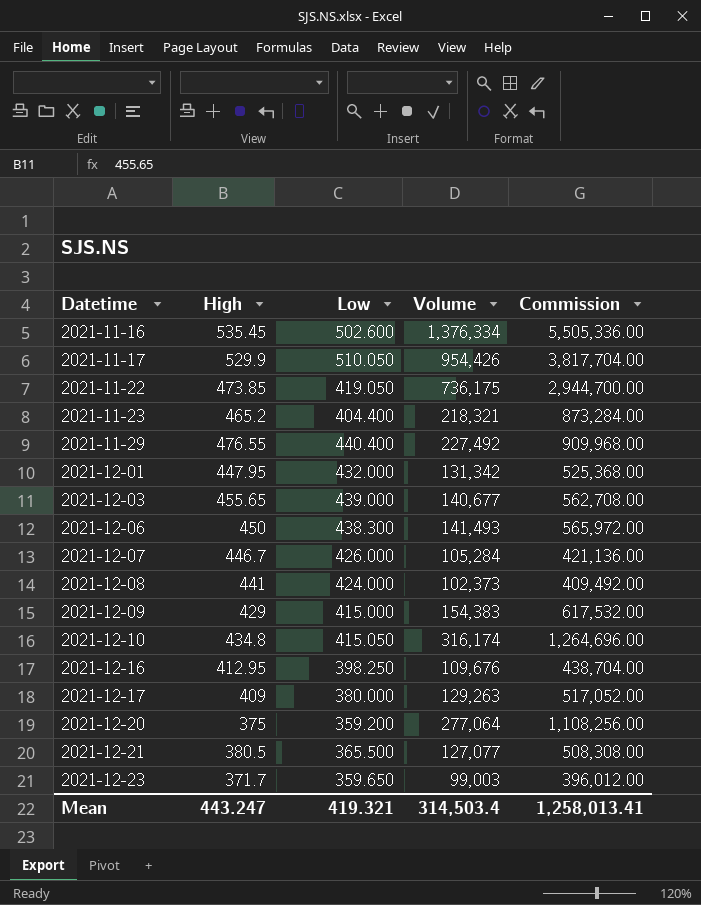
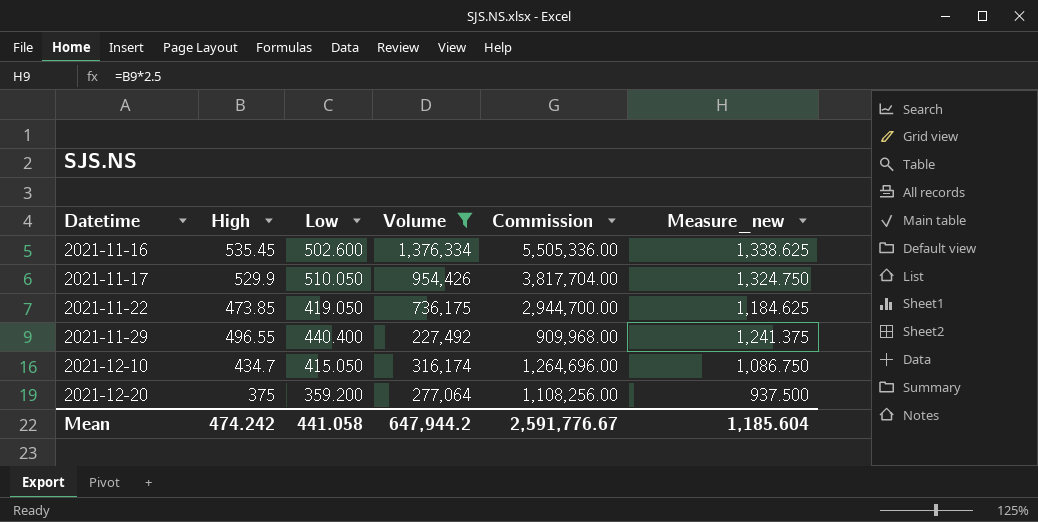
filter: none -> Volume >= 227,492
column Measure_new | formula: none -> [High] * 2.5
2021-11-29 | High: 476.55 -> 496.55
2021-12-10 | High: 434.8 -> 434.7
Mean | High: 443.247 -> 474.242
Mean | Low: 419.321 -> 441.058
Mean | Volume: 314,503.4 -> 647,944.2
Mean | Commission: 1,258,013.41 -> 2,591,776.67

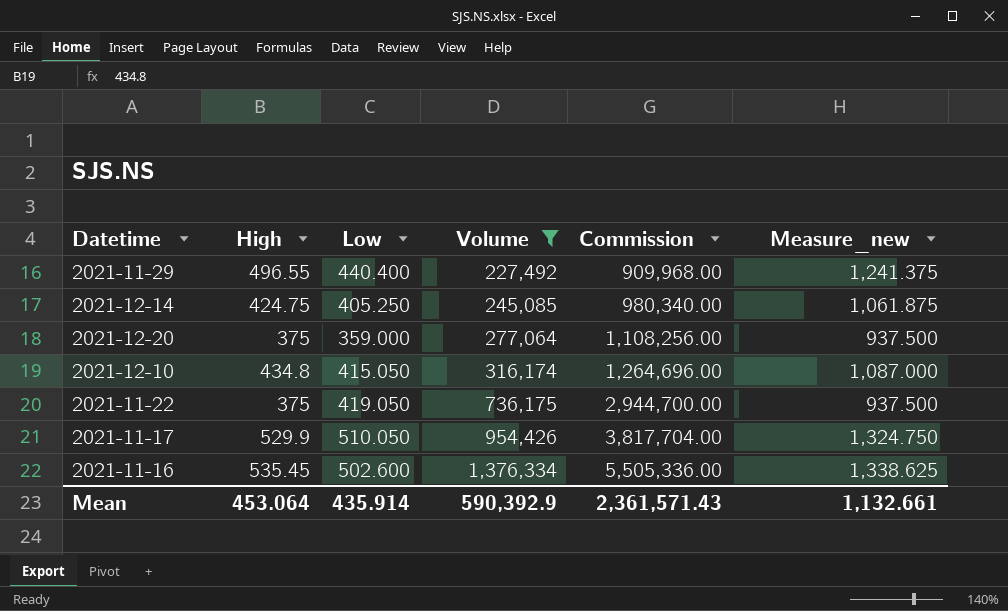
row order: Datetime ascending -> Volume ascending
row 2021-12-14: none -> 424.75 | 405.250 | 245,085 | 980,340.00 | 1,061.875
2021-12-20 | Low: 359.200 -> 359.000
2021-12-10 | High: 434.7 -> 434.8
2021-12-10 | Measure_new: 1,086.750 -> 1,087.000
2021-11-22 | High: 473.85 -> 375
2021-11-22 | Measure_new: 1,184.625 -> 937.500
Mean | High: 474.242 -> 453.064
Mean | Low: 441.058 -> 435.914
Mean | Volume: 647,944.2 -> 590,392.9
Mean | Commission: 2,591,776.67 -> 2,361,571.43
Mean | Measure_new: 1,185.604 -> 1,132.661

